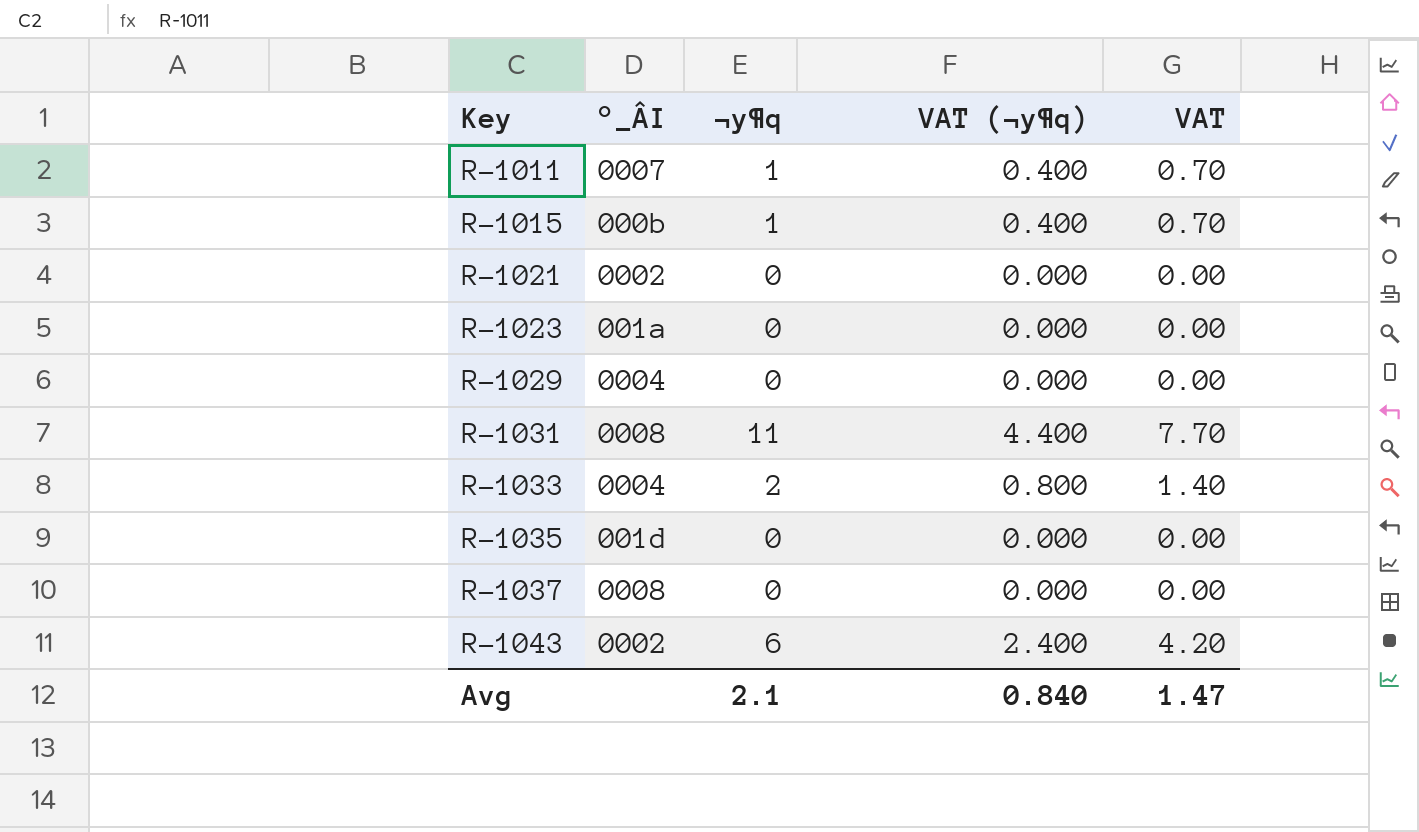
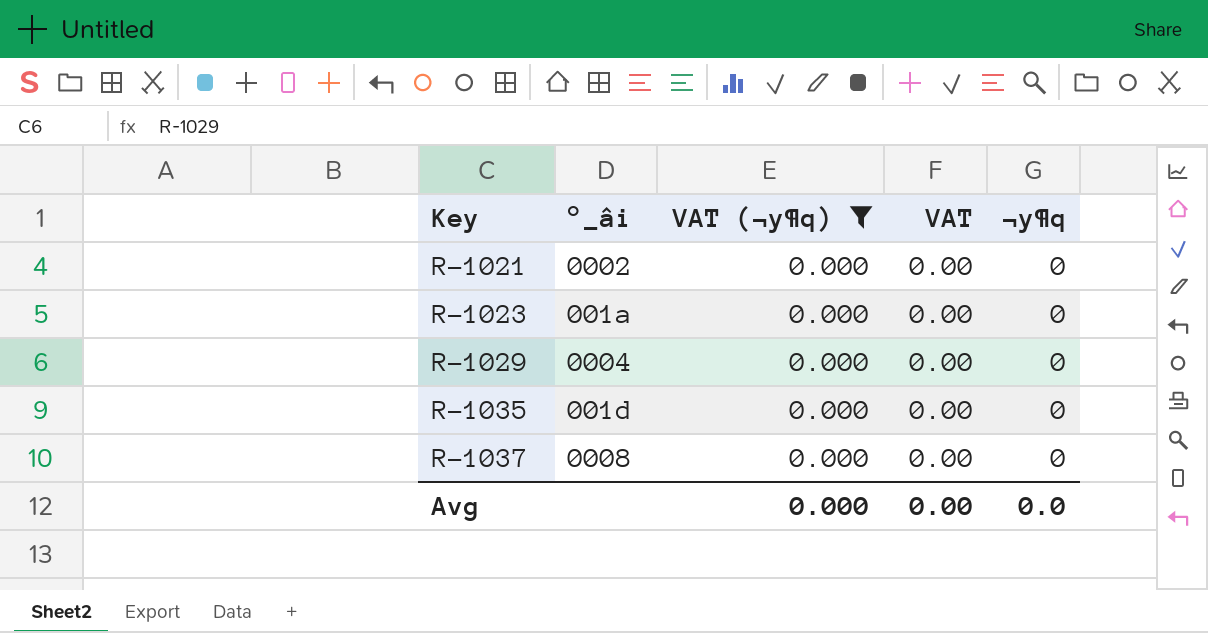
filter: none -> VAT (¬y¶q) = 0.000
column name: °_ÂI -> °_âi
column ¬y¶q | position: 3 -> 5
Avg | VAT (¬y¶q): 0.840 -> 0.000
Avg | VAT: 1.47 -> 0.00
Avg | ¬y¶q: 2.1 -> 0.0

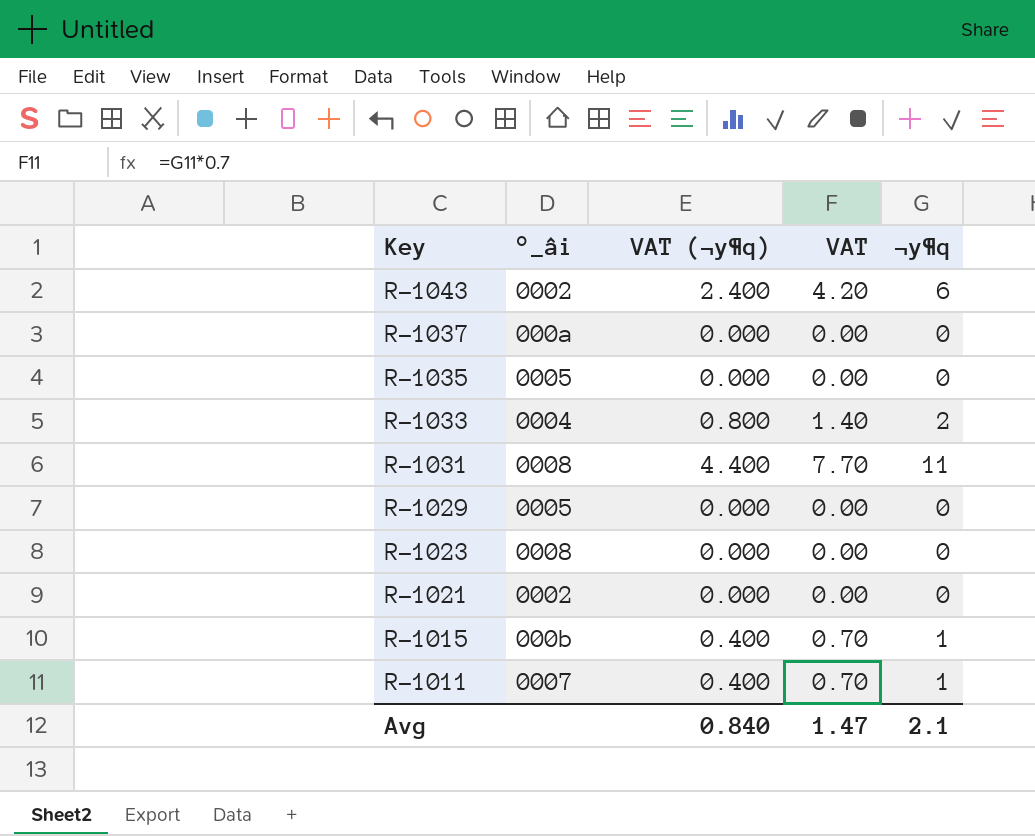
filter: VAT (¬y¶q) = 0.000 -> none
row order: Key ascending -> Key descending
R-1037 | °_âi: 0008 -> 000a
R-1035 | °_âi: 001d -> 0005
R-1029 | °_âi: 0004 -> 0005
R-1023 | °_âi: 001a -> 0008
Avg | VAT (¬y¶q): 0.000 -> 0.840
Avg | VAT: 0.00 -> 1.47
Avg | ¬y¶q: 0.0 -> 2.1

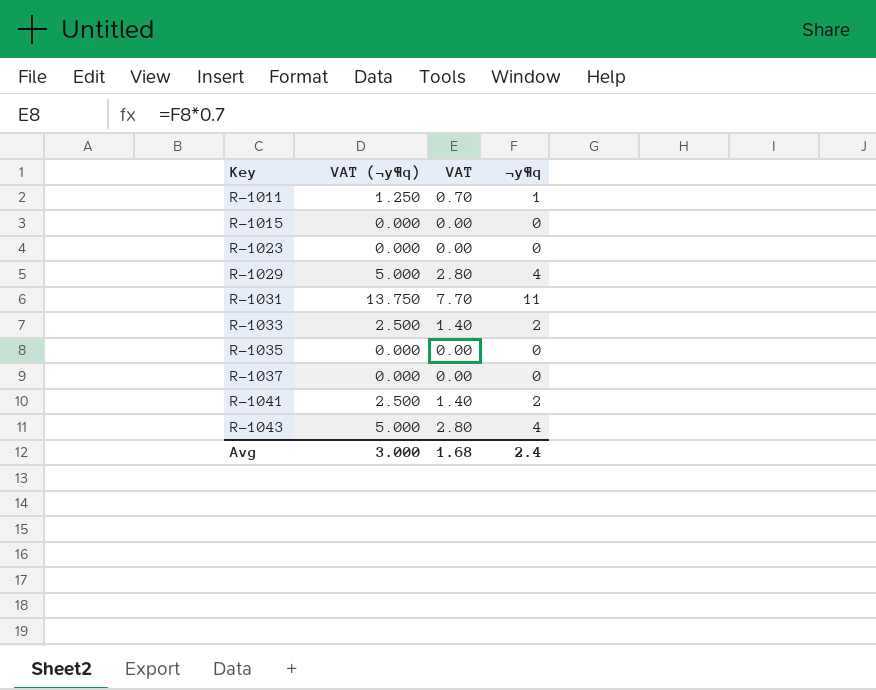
row order: Key descending -> Key ascending
column °_âi | position: 2 -> none
column VAT (¬y¶q) | formula: [¬y¶q] * 0.4 -> [¬y¶q] * 1.25
row R-1021: 0002 | 0.000 | 0.00 | 0 -> none
R-1015 | VAT: 0.70 -> 0.00
R-1015 | ¬y¶q: 1 -> 0
R-1029 | VAT: 0.00 -> 2.80
R-1029 | ¬y¶q: 0 -> 4
row R-1041: none -> 2.500 | 1.40 | 2
R-1043 | VAT: 4.20 -> 2.80
R-1043 | ¬y¶q: 6 -> 4
Avg | VAT (¬y¶q): 0.840 -> 3.000
Avg | VAT: 1.47 -> 1.68
Avg | ¬y¶q: 2.1 -> 2.4

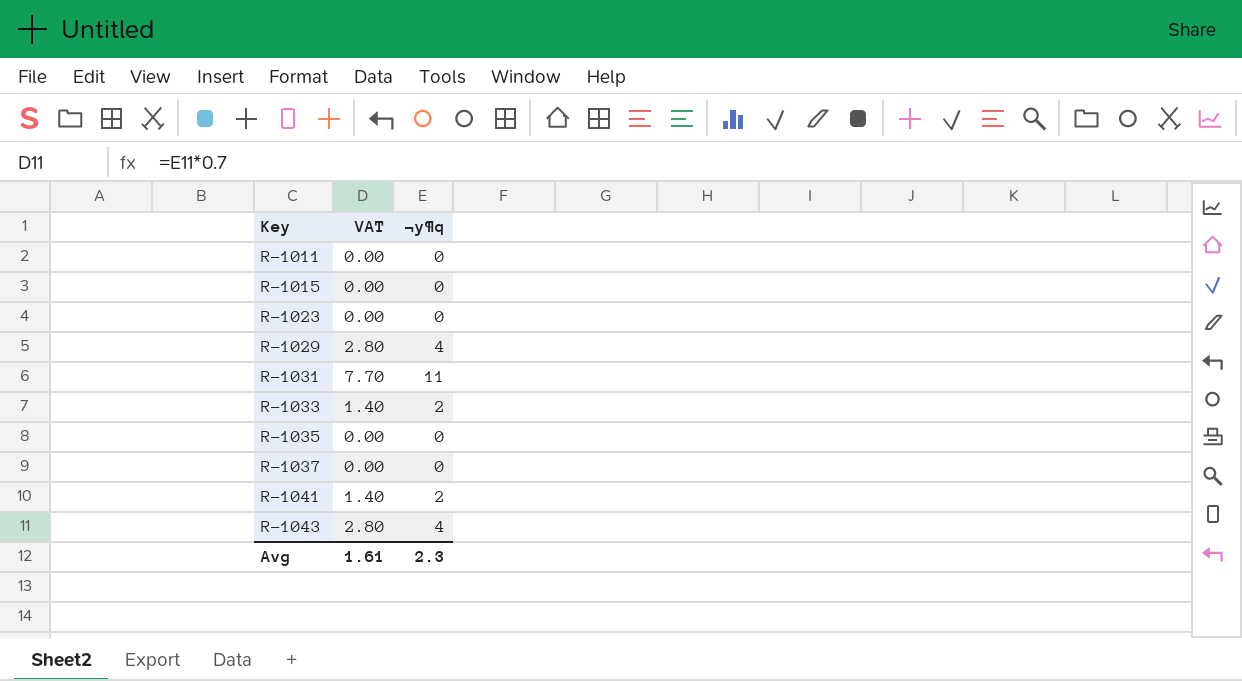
column VAT (¬y¶q) | formula: [¬y¶q] * 1.25 -> none
R-1011 | VAT: 0.70 -> 0.00
R-1011 | ¬y¶q: 1 -> 0
Avg | VAT: 1.68 -> 1.61
Avg | ¬y¶q: 2.4 -> 2.3

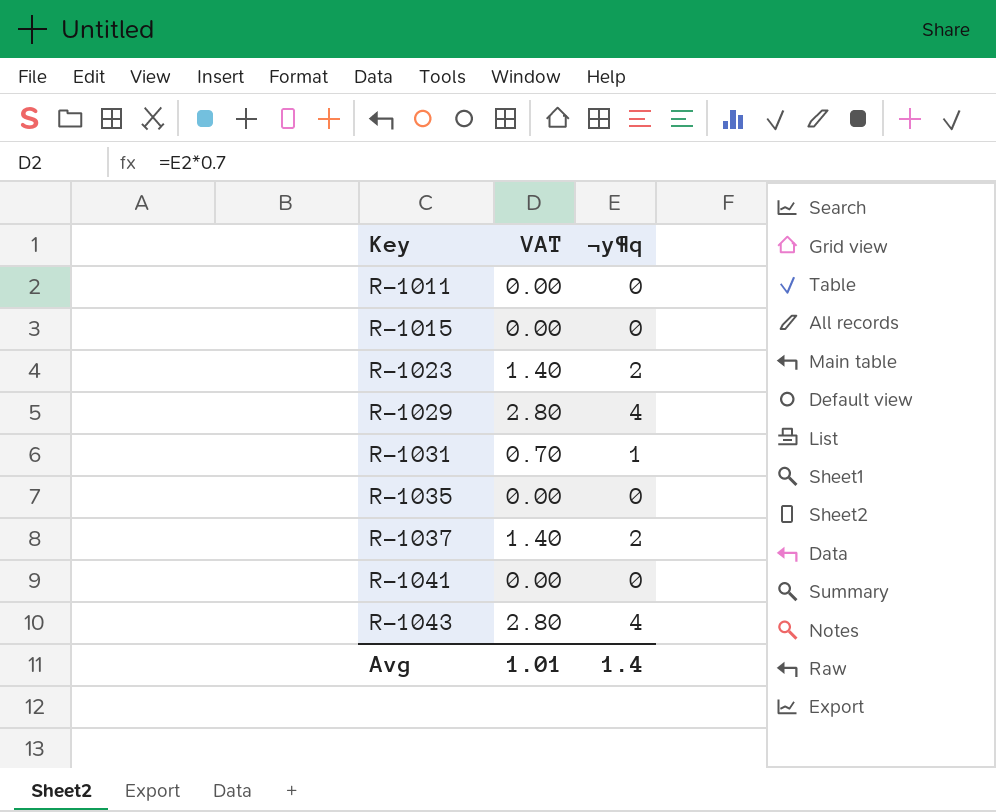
row R-1033: 1.40 | 2 -> none
R-1023 | VAT: 0.00 -> 1.40
R-1023 | ¬y¶q: 0 -> 2
R-1031 | VAT: 7.70 -> 0.70
R-1031 | ¬y¶q: 11 -> 1
R-1037 | VAT: 0.00 -> 1.40
R-1037 | ¬y¶q: 0 -> 2
R-1041 | VAT: 1.40 -> 0.00
R-1041 | ¬y¶q: 2 -> 0
Avg | VAT: 1.61 -> 1.01
Avg | ¬y¶q: 2.3 -> 1.4

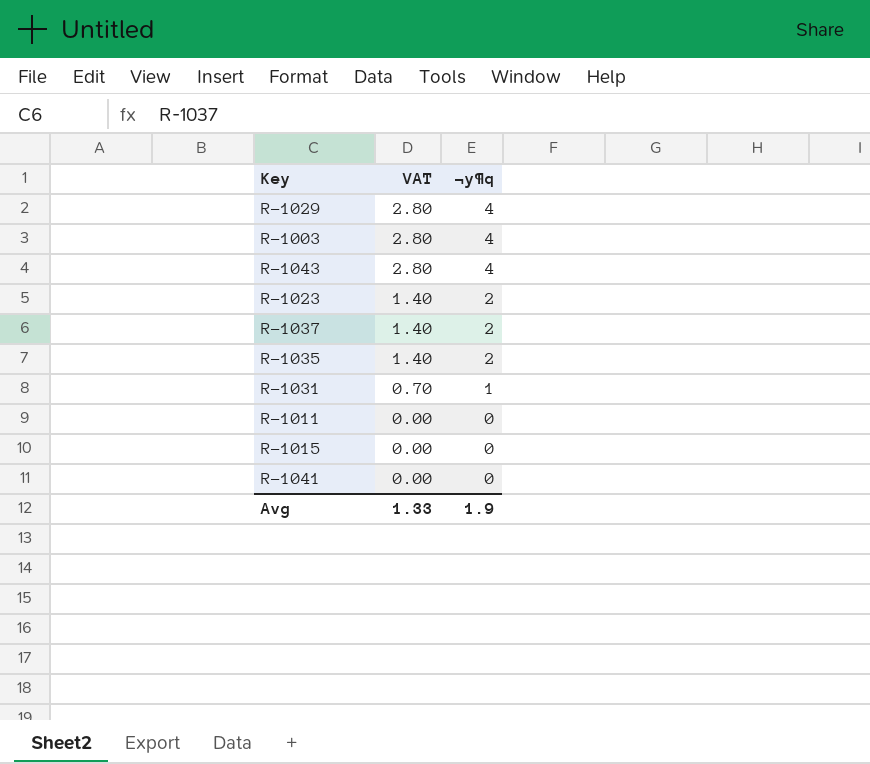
row order: Key ascending -> VAT descending
row R-1003: none -> 2.80 | 4
R-1035 | VAT: 0.00 -> 1.40
R-1035 | ¬y¶q: 0 -> 2
Avg | VAT: 1.01 -> 1.33
Avg | ¬y¶q: 1.4 -> 1.9

